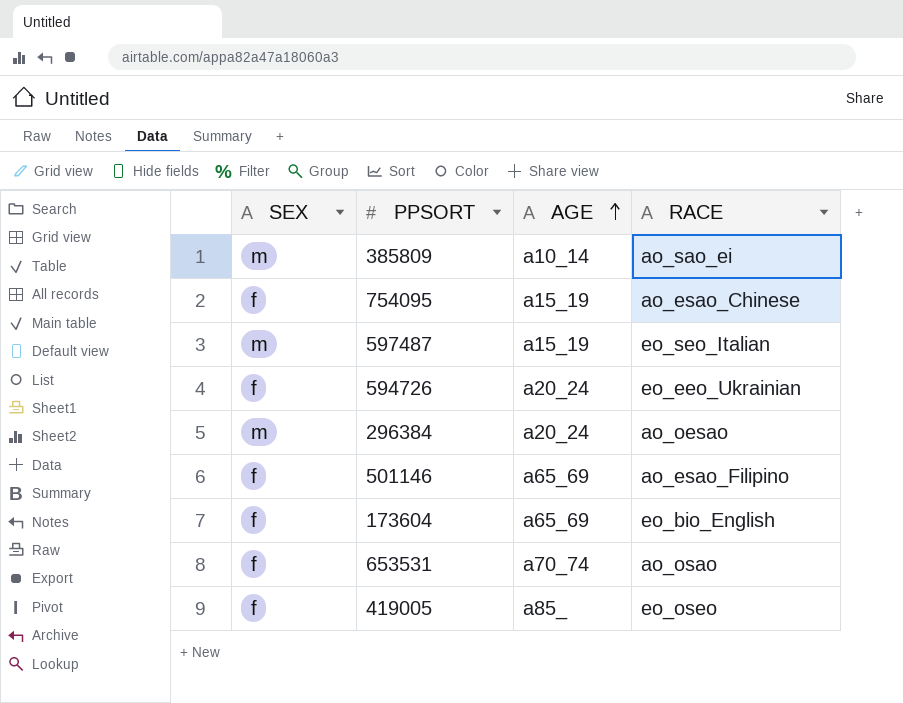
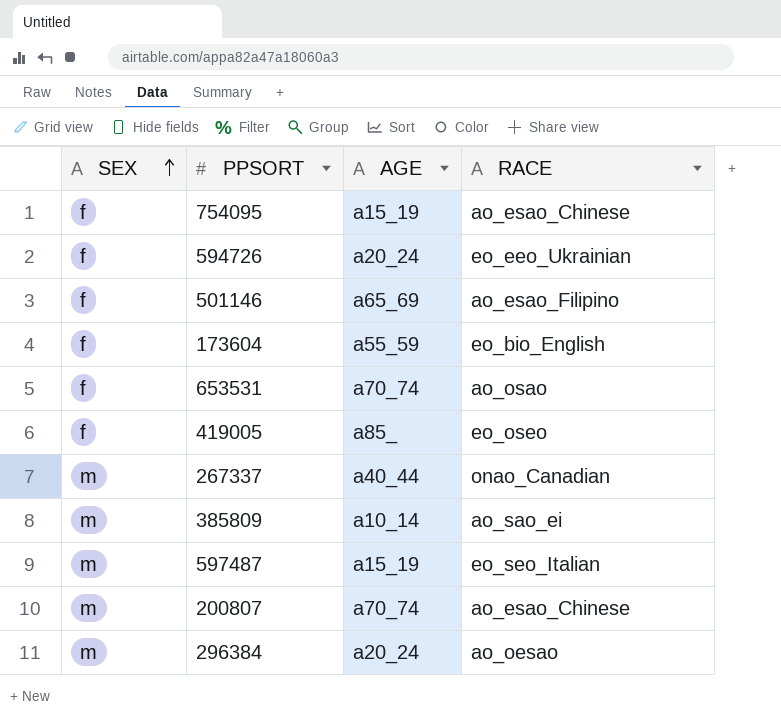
row order: AGE ascending -> SEX ascending
173604 | AGE: a65_69 -> a55_59
row 267337: none -> m | a40_44 | onao_Canadian
row 200807: none -> m | a70_74 | ao_esao_Chinese

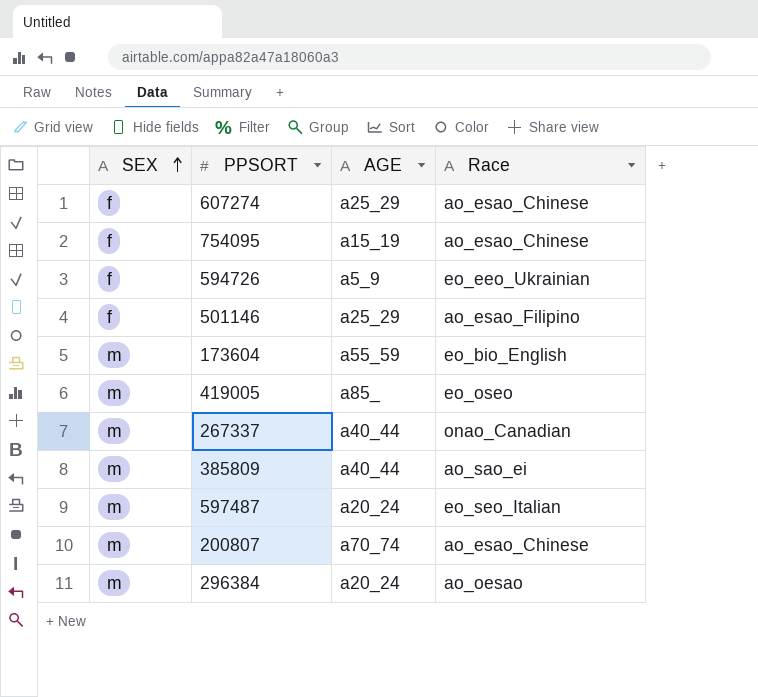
column name: RACE -> Race
row 653531: f | a70_74 | ao_osao -> none
row 607274: none -> f | a25_29 | ao_esao_Chinese
594726 | AGE: a20_24 -> a5_9
501146 | AGE: a65_69 -> a25_29
173604 | SEX: f -> m
419005 | SEX: f -> m
385809 | AGE: a10_14 -> a40_44
597487 | AGE: a15_19 -> a20_24

